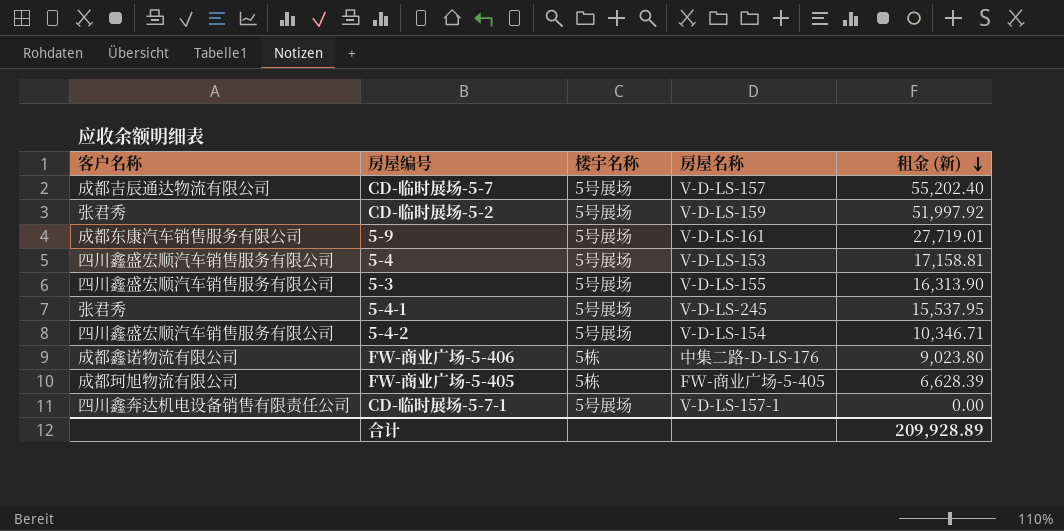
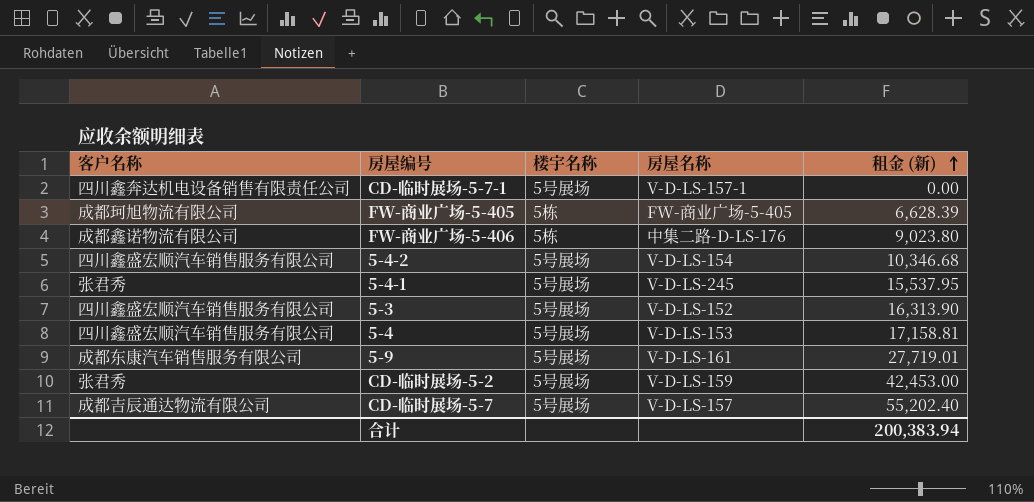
row order: 租金 (新) descending -> 租金 (新) ascending
5-4-2 | 租金 (新): 10,346.71 -> 10,346.68
5-3 | 房屋名称: V-D-LS-155 -> V-D-LS-152
CD-临时展场-5-2 | 租金 (新): 51,997.92 -> 42,453.00
合计 | 租金 (新): 209,928.89 -> 200,383.94

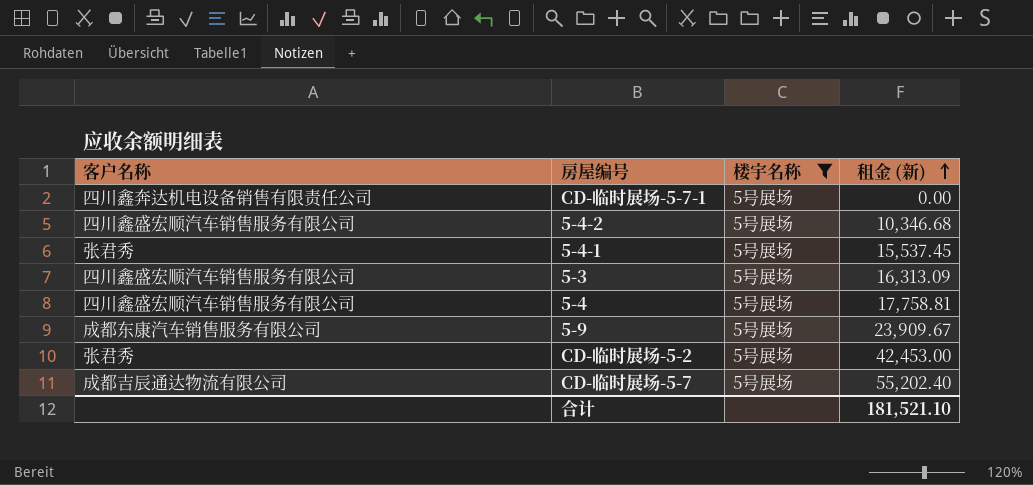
filter: none -> 楼宇名称 = 5号展场
column 房屋名称 | position: 4 -> none
5-4-1 | 租金 (新): 15,537.95 -> 15,537.45
5-3 | 租金 (新): 16,313.90 -> 16,313.09
5-4 | 租金 (新): 17,158.81 -> 17,758.81
5-9 | 租金 (新): 27,719.01 -> 23,909.67
合计 | 租金 (新): 200,383.94 -> 181,521.10

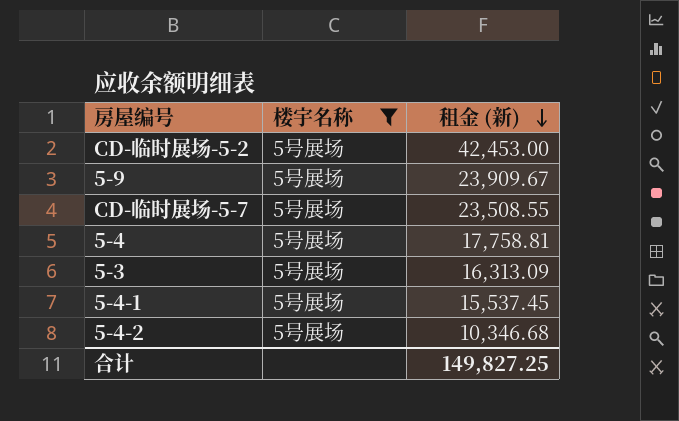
row order: 租金 (新) ascending -> 租金 (新) descending
column 客户名称 | position: 1 -> none
row CD-临时展场-5-7-1: 四川鑫奔达机电设备销售有限责任公司 | 5号展场 | 0.00 -> none
CD-临时展场-5-7 | 租金 (新): 55,202.40 -> 23,508.55
合计 | 租金 (新): 181,521.10 -> 149,827.25

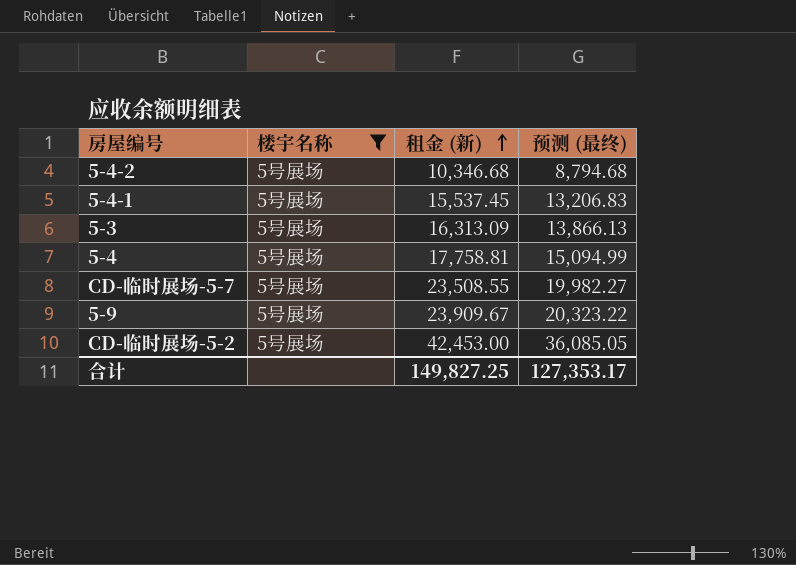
row order: 租金 (新) descending -> 租金 (新) ascending
column 预测 (最终) | formula: none -> [租金 (新)] * 0.85

